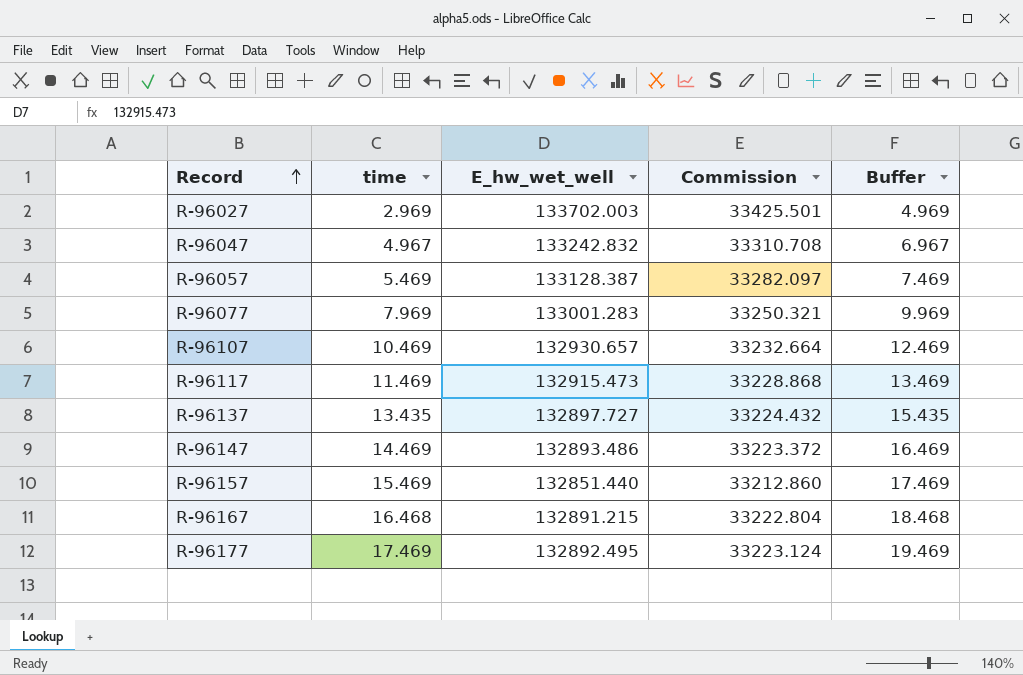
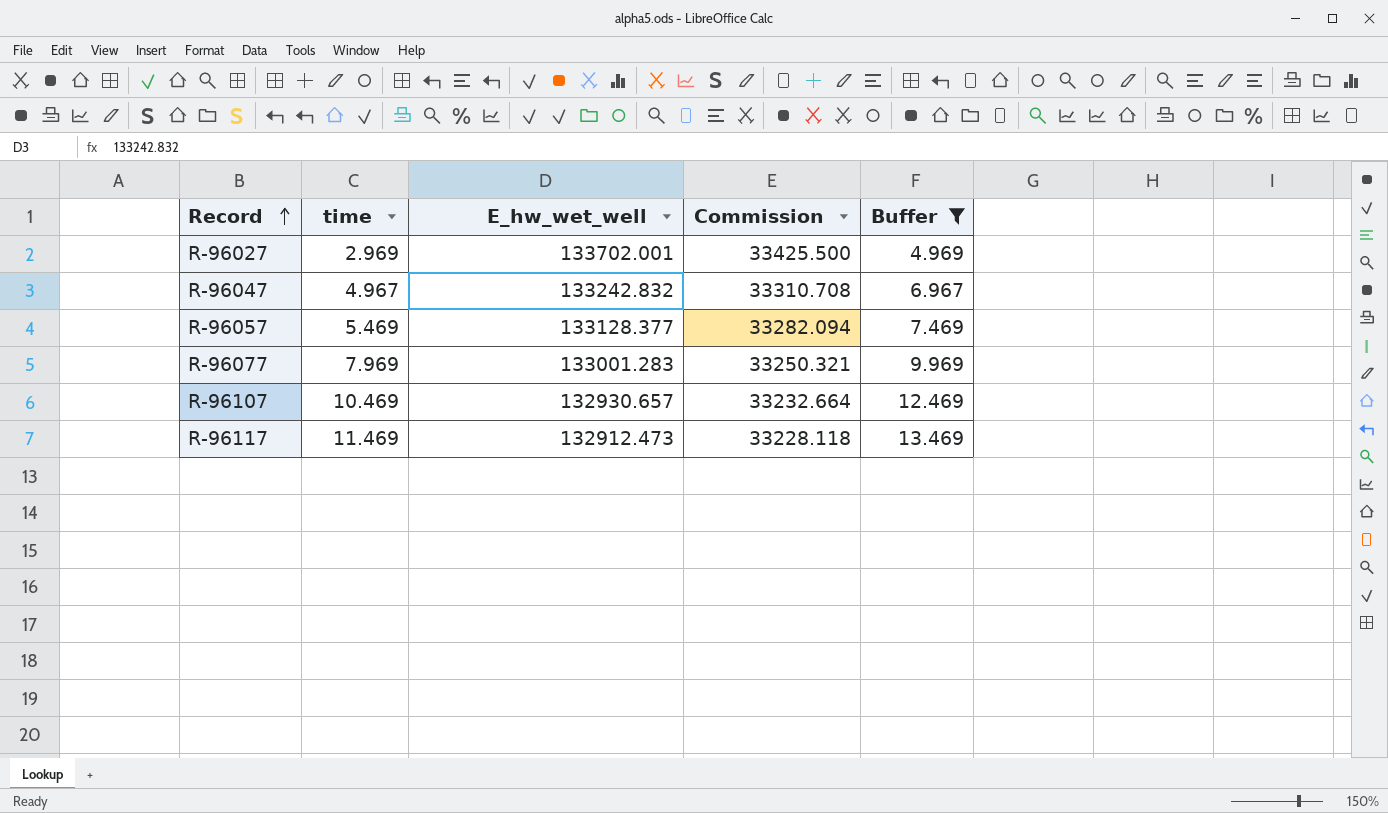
filter: none -> Buffer <= 13.469
R-96027 | E_hw_wet_well: 133702.003 -> 133702.001
R-96027 | Commission: 33425.501 -> 33425.500
R-96057 | E_hw_wet_well: 133128.387 -> 133128.377
R-96057 | Commission: 33282.097 -> 33282.094
R-96117 | E_hw_wet_well: 132915.473 -> 132912.473
R-96117 | Commission: 33228.868 -> 33228.118

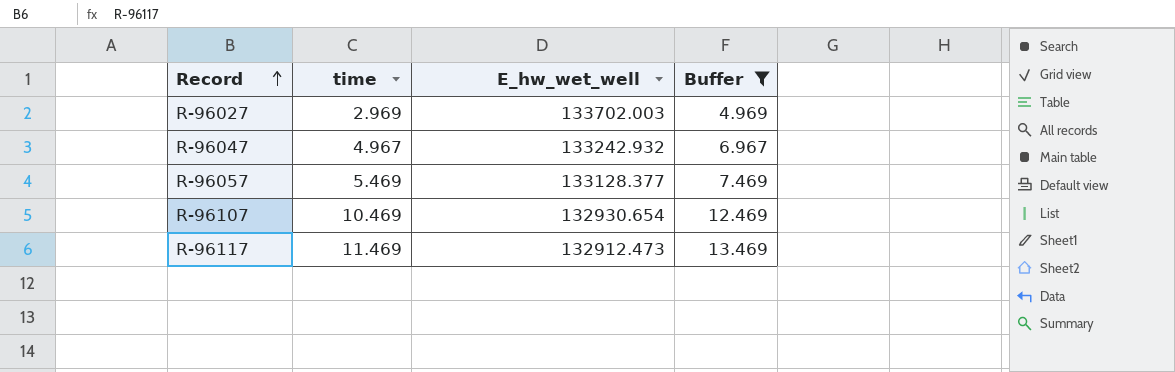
column Commission | formula: [E_hw_wet_well] * 0.25 -> none
row R-96077: 7.969 | 133001.283 | 33250.321 | 9.969 -> none
R-96027 | E_hw_wet_well: 133702.001 -> 133702.003
R-96047 | E_hw_wet_well: 133242.832 -> 133242.932
R-96107 | E_hw_wet_well: 132930.657 -> 132930.654

